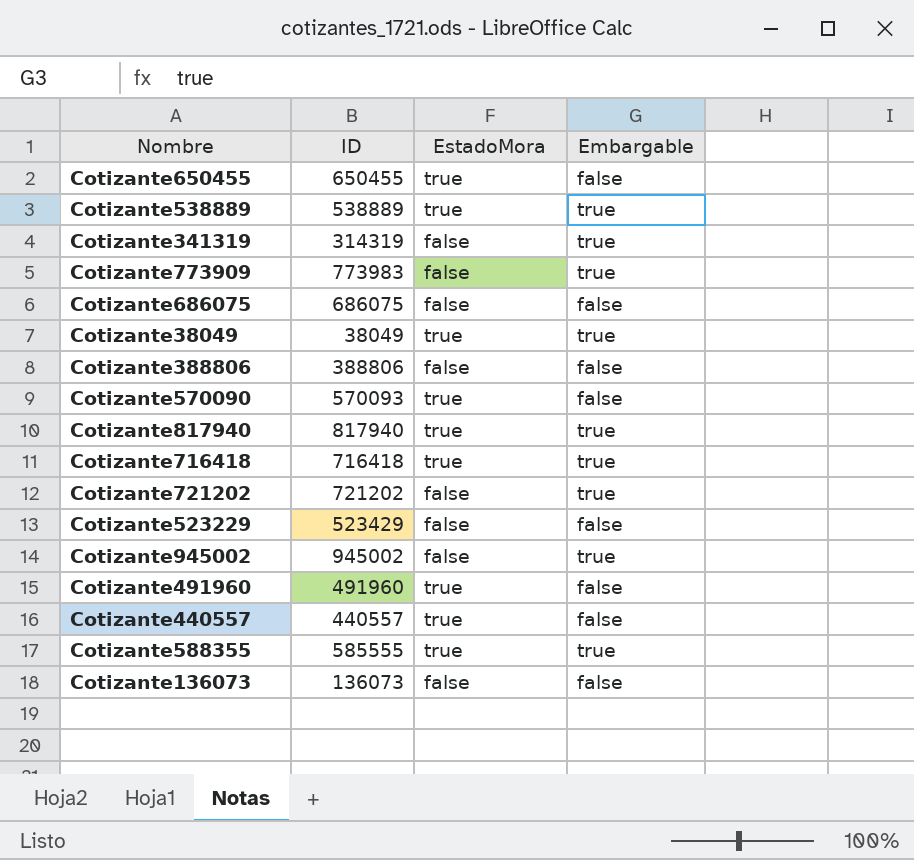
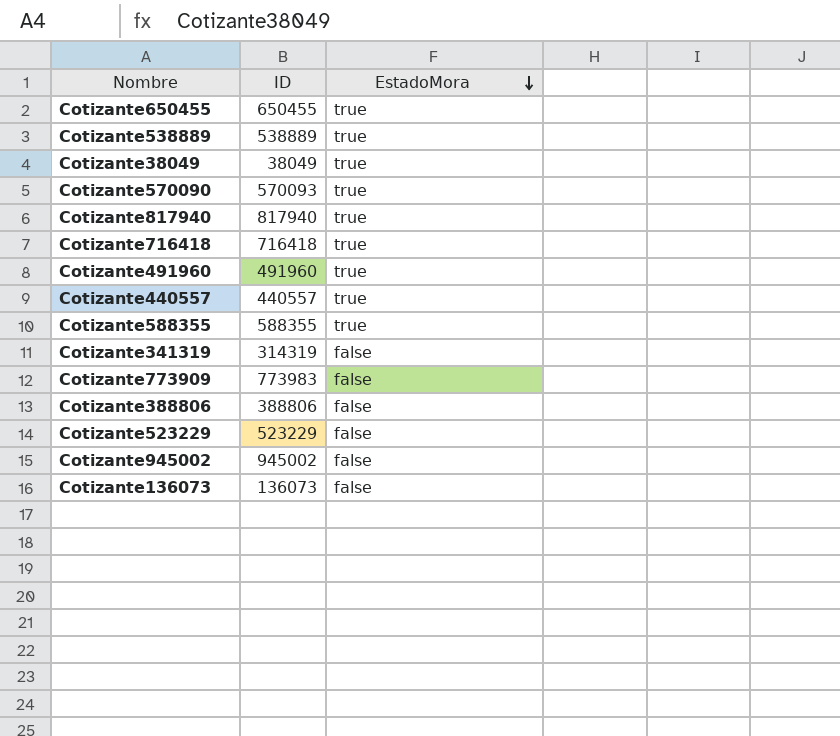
row order: none -> EstadoMora descending
column Embargable | position: 4 -> none
row Cotizante686075: 686075 | false | false -> none
row Cotizante721202: 721202 | false | true -> none
Cotizante588355 | ID: 585555 -> 588355
Cotizante523229 | ID: 523429 -> 523229

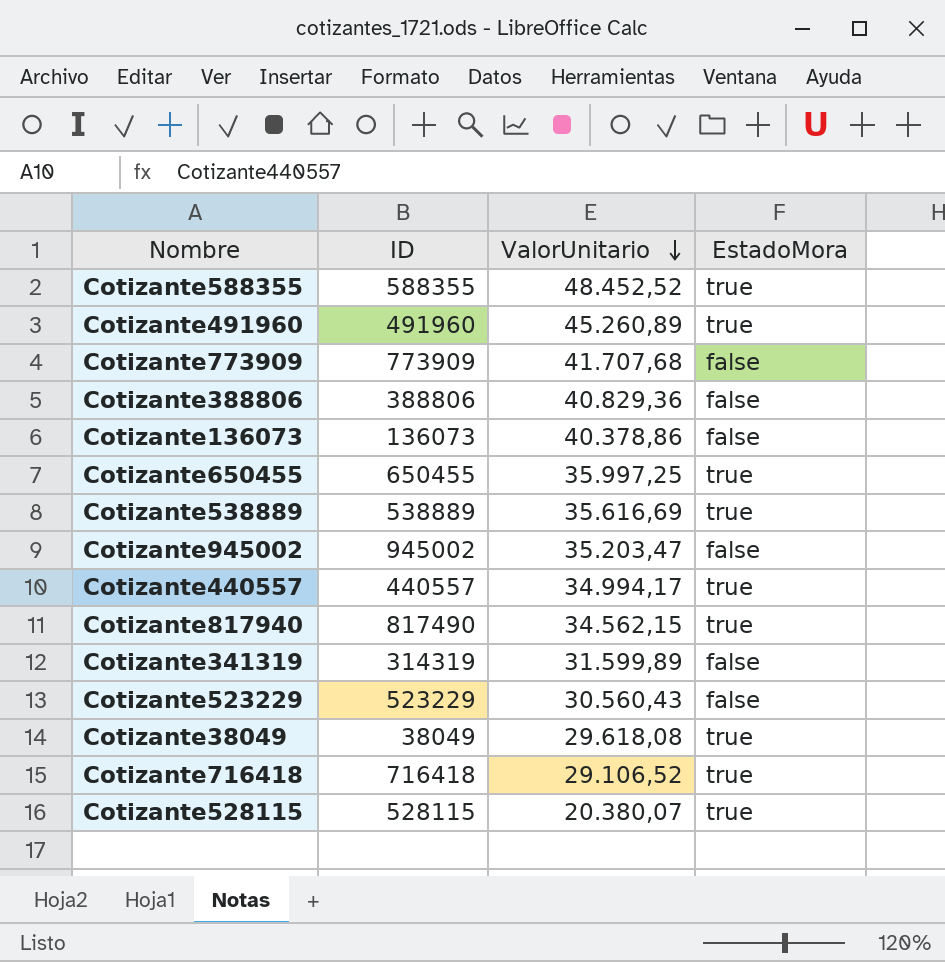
row order: EstadoMora descending -> ValorUnitario descending
column ValorUnitario | position: none -> 3
row Cotizante570090: 570093 | true -> none
Cotizante773909 | ID: 773983 -> 773909
Cotizante817940 | ID: 817940 -> 817490
row Cotizante528115: none -> 528115 | 20.380,07 | true

